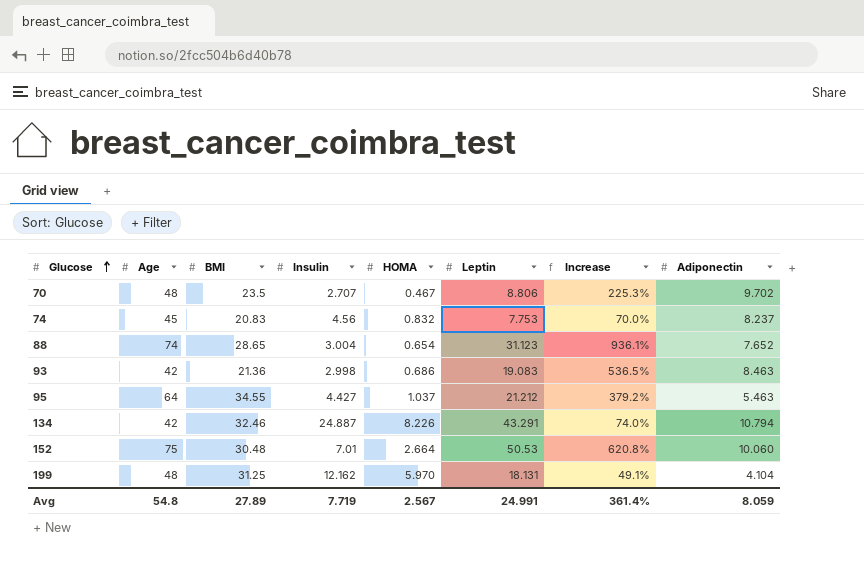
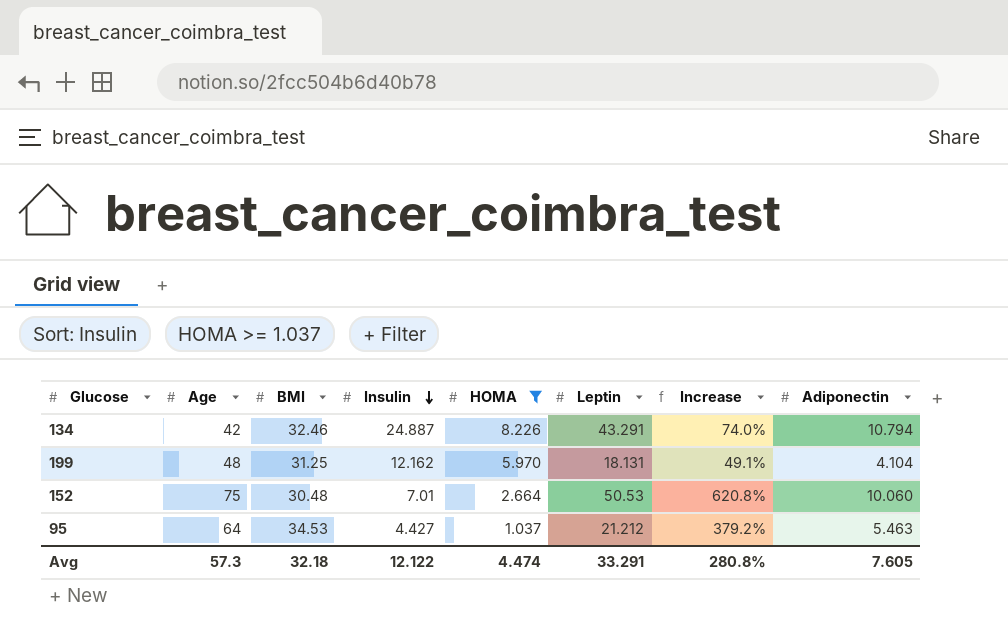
filter: none -> HOMA >= 1.037
row order: Glucose ascending -> Insulin descending
95 | BMI: 34.55 -> 34.53
Avg | Age: 54.8 -> 57.3
Avg | BMI: 27.89 -> 32.18
Avg | Insulin: 7.719 -> 12.122
Avg | HOMA: 2.567 -> 4.474
Avg | Leptin: 24.991 -> 33.291
Avg | Increase: 361.4% -> 280.8%
Avg | Adiponectin: 8.059 -> 7.605

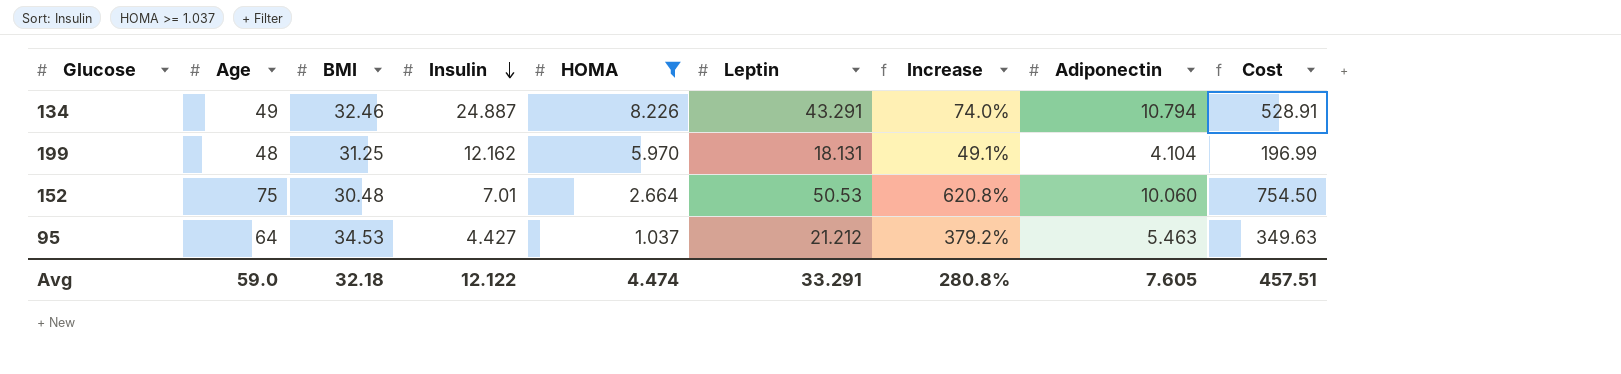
column Cost | formula: none -> [Age] * [Adiponectin]
134 | Age: 42 -> 49
Avg | Age: 57.3 -> 59.0

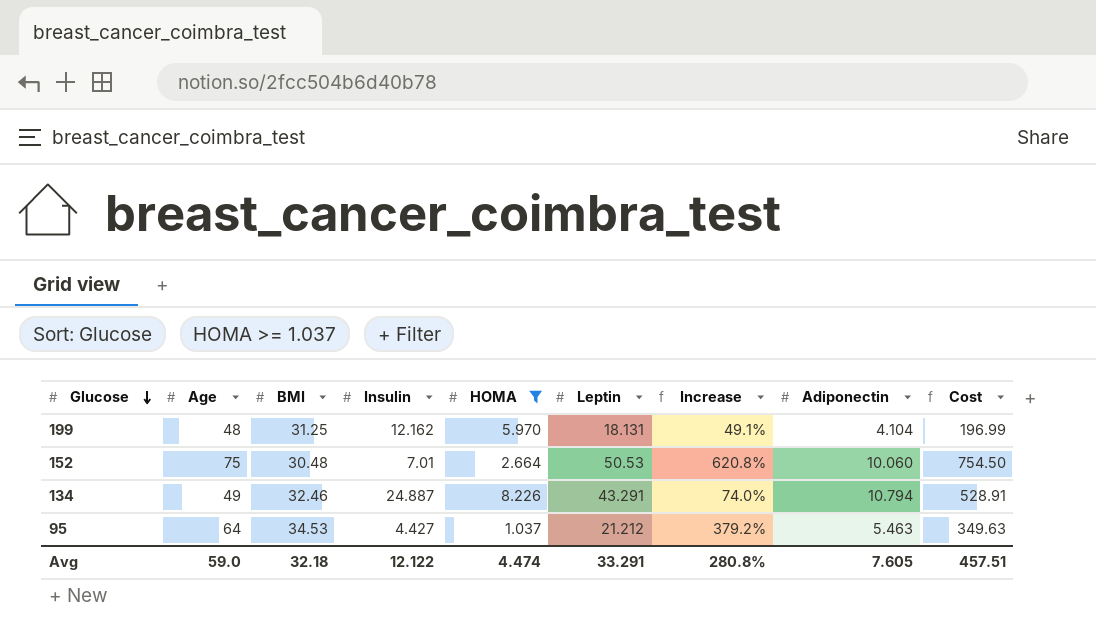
row order: Insulin descending -> Glucose descending

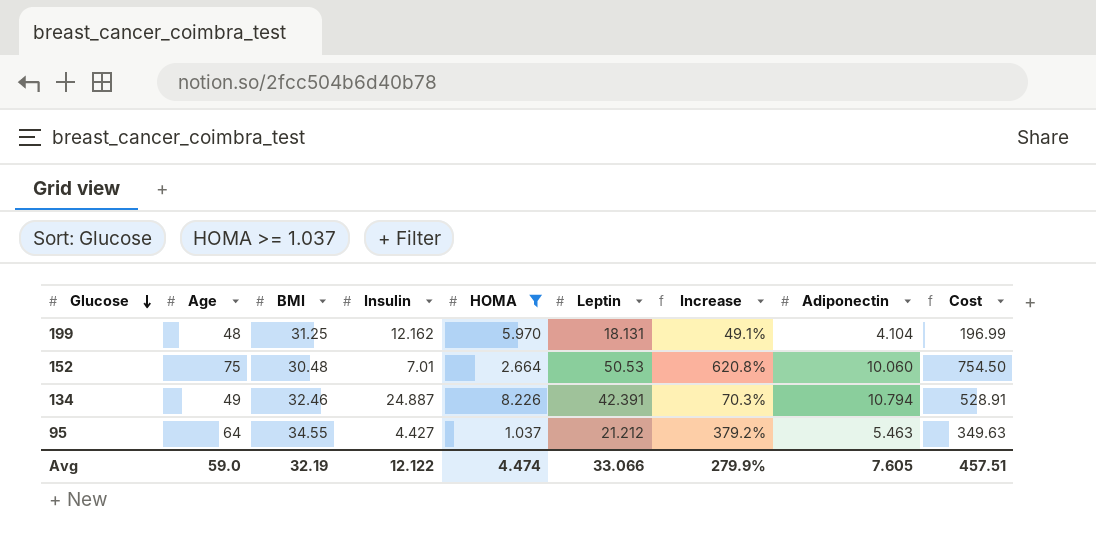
134 | Leptin: 43.291 -> 42.391
134 | Increase: 74.0% -> 70.3%
95 | BMI: 34.53 -> 34.55
Avg | BMI: 32.18 -> 32.19
Avg | Leptin: 33.291 -> 33.066
Avg | Increase: 280.8% -> 279.9%

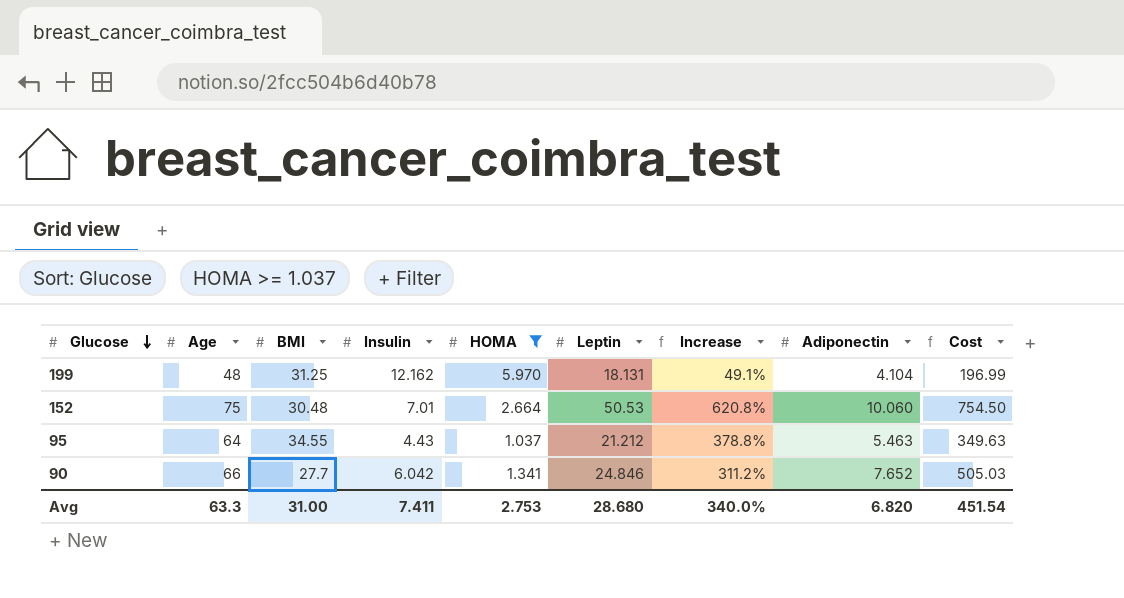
row 134: 49 | 32.46 | 24.887 | 8.226 | 42.391 | 70.3% | 10.794 | 528.91 -> none
95 | Insulin: 4.427 -> 4.43
95 | Increase: 379.2% -> 378.8%
row 90: none -> 66 | 27.7 | 6.042 | 1.341 | 24.846 | 311.2% | 7.652 | 505.03
Avg | Age: 59.0 -> 63.3
Avg | BMI: 32.19 -> 31.00
Avg | Insulin: 12.122 -> 7.411
Avg | HOMA: 4.474 -> 2.753
Avg | Leptin: 33.066 -> 28.680
Avg | Increase: 279.9% -> 340.0%
Avg | Adiponectin: 7.605 -> 6.820
Avg | Cost: 457.51 -> 451.54

